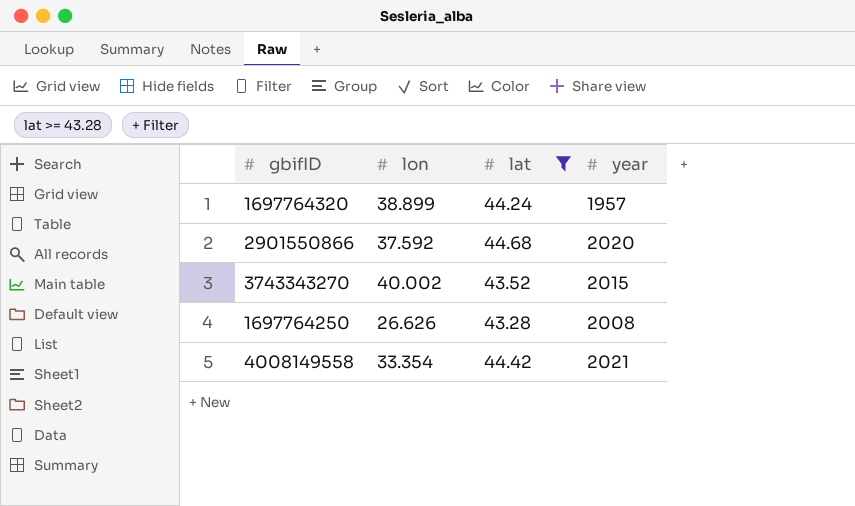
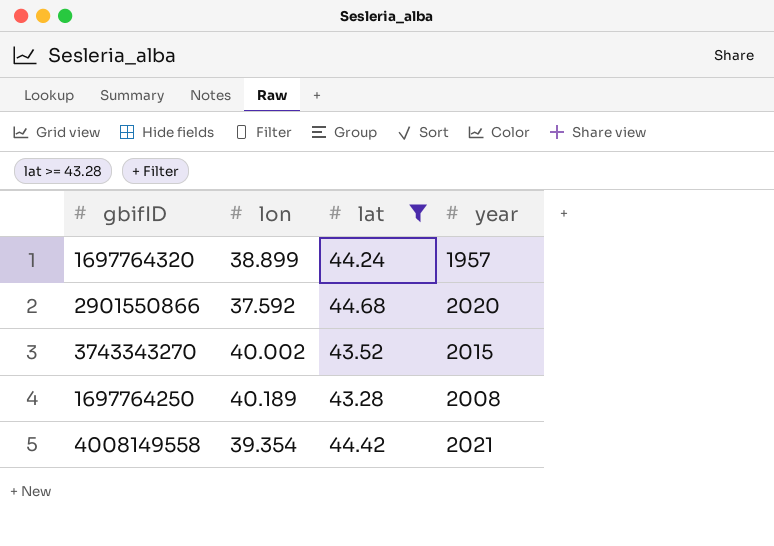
1697764250 | lon: 26.626 -> 40.189
4008149558 | lon: 33.354 -> 39.354

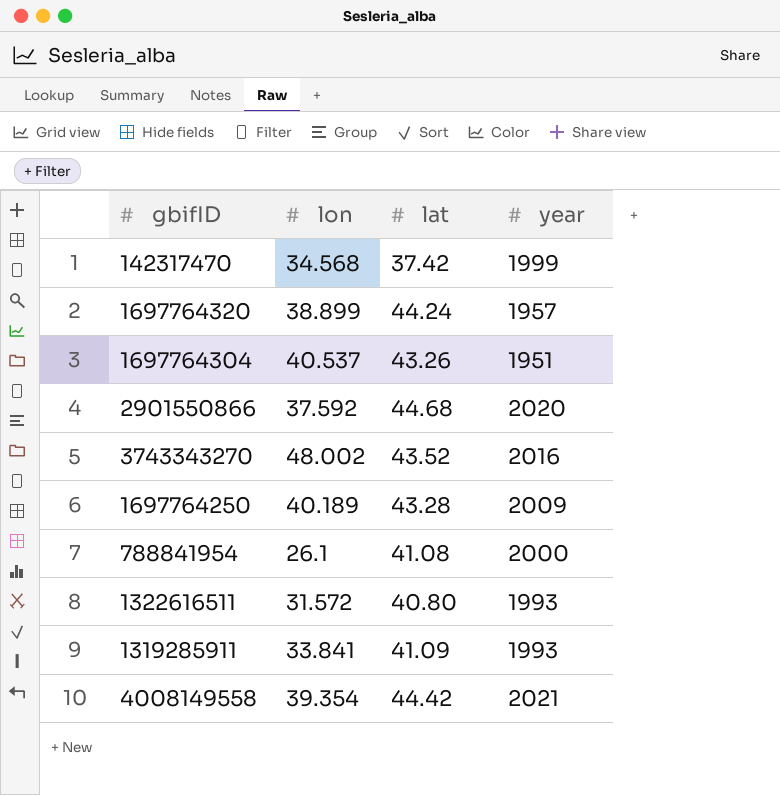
filter: lat >= 43.28 -> none
3743343270 | lon: 40.002 -> 48.002
3743343270 | year: 2015 -> 2016
1697764250 | year: 2008 -> 2009

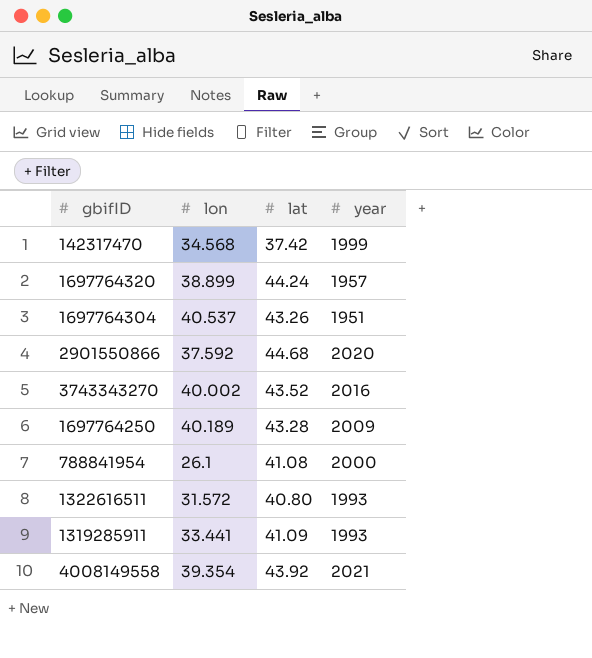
3743343270 | lon: 48.002 -> 40.002
1319285911 | lon: 33.841 -> 33.441
4008149558 | lat: 44.42 -> 43.92

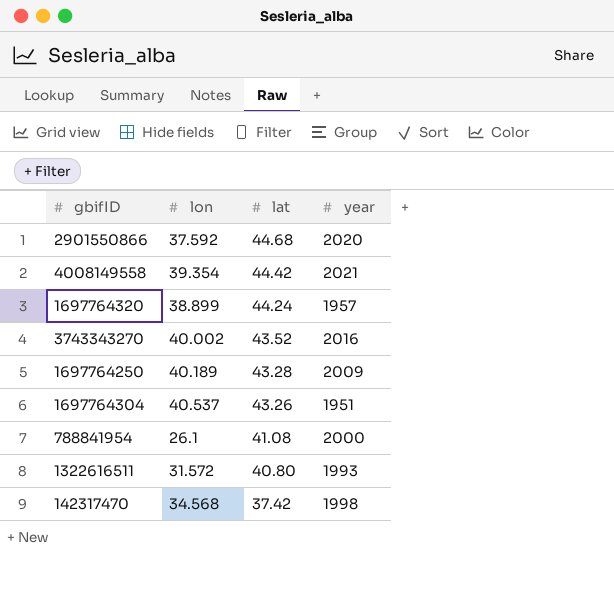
row order: none -> lat descending
row 1319285911: 33.441 | 41.09 | 1993 -> none
4008149558 | lat: 43.92 -> 44.42
142317470 | year: 1999 -> 1998

